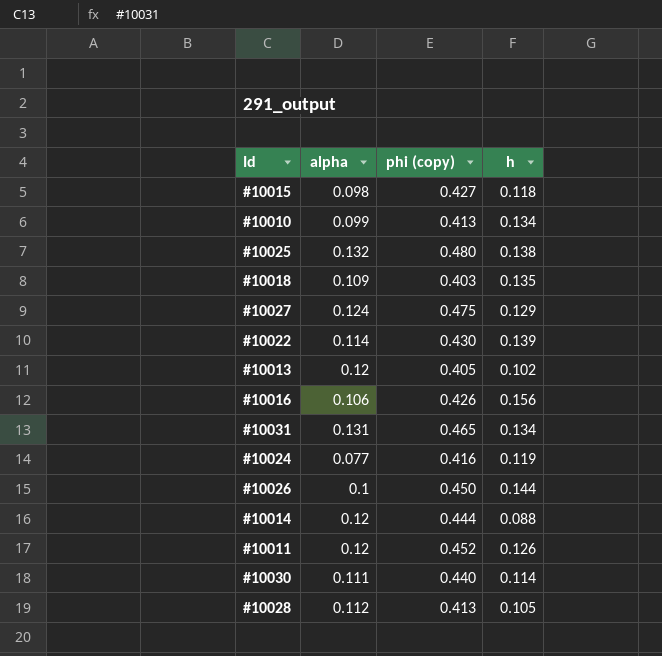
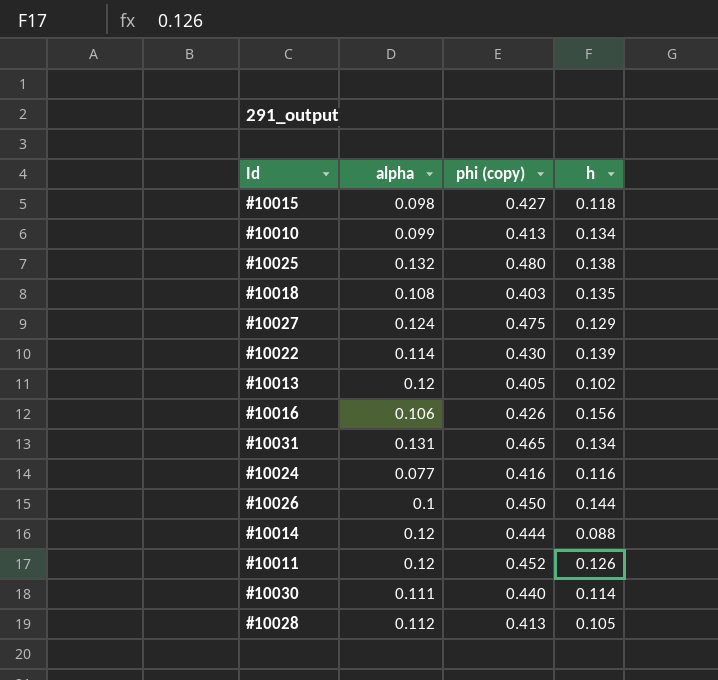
#10018 | alpha: 0.109 -> 0.108
#10024 | h: 0.119 -> 0.116

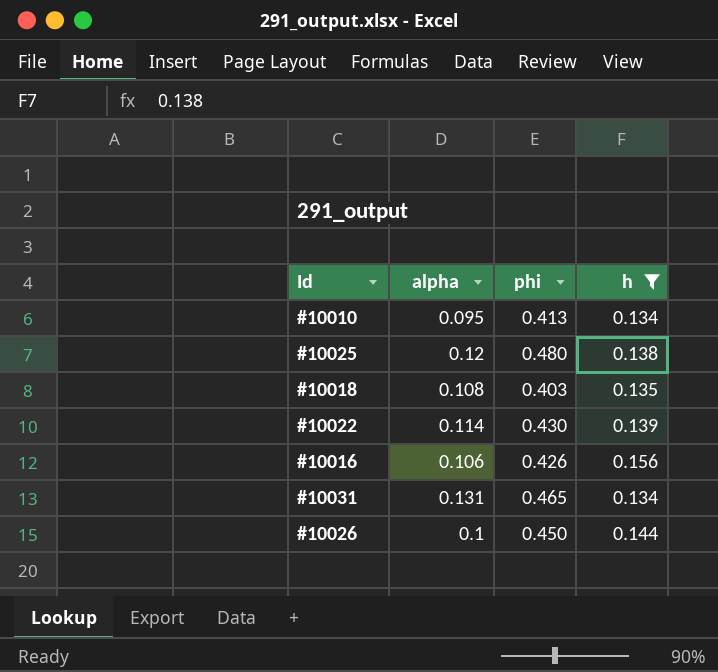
filter: none -> h >= 0.134
column name: phi (copy) -> phi
#10010 | alpha: 0.099 -> 0.095
#10025 | alpha: 0.132 -> 0.12

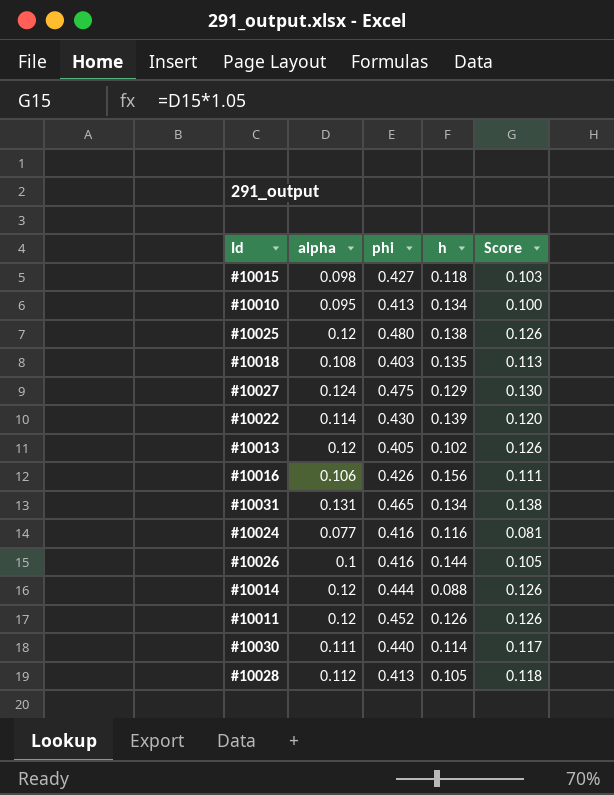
filter: h >= 0.134 -> none
column Score | formula: none -> [alpha] * 1.05
#10026 | phi: 0.450 -> 0.416

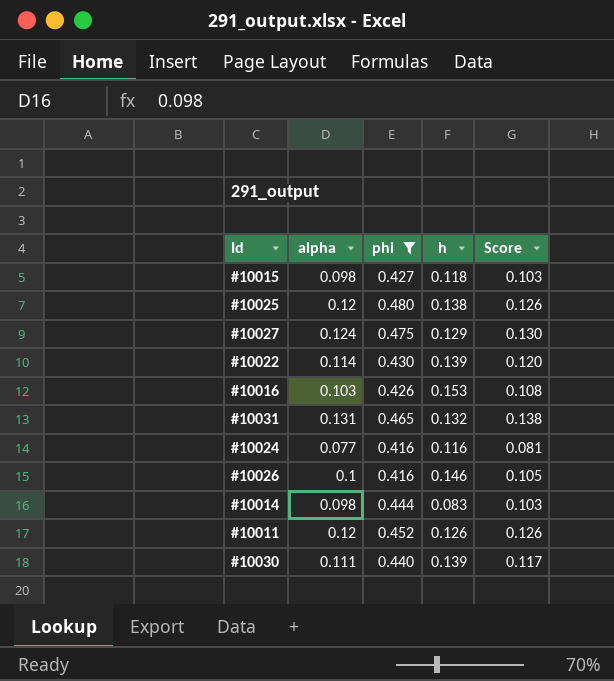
filter: none -> phi >= 0.416
#10016 | alpha: 0.106 -> 0.103
#10016 | h: 0.156 -> 0.153
#10016 | Score: 0.111 -> 0.108
#10031 | h: 0.134 -> 0.132
#10026 | h: 0.144 -> 0.146
#10014 | alpha: 0.12 -> 0.098
#10014 | h: 0.088 -> 0.083
#10014 | Score: 0.126 -> 0.103
#10030 | h: 0.114 -> 0.139

